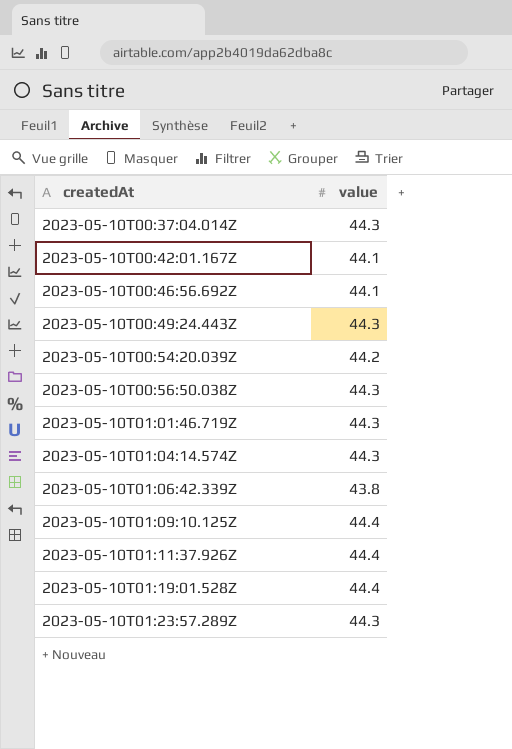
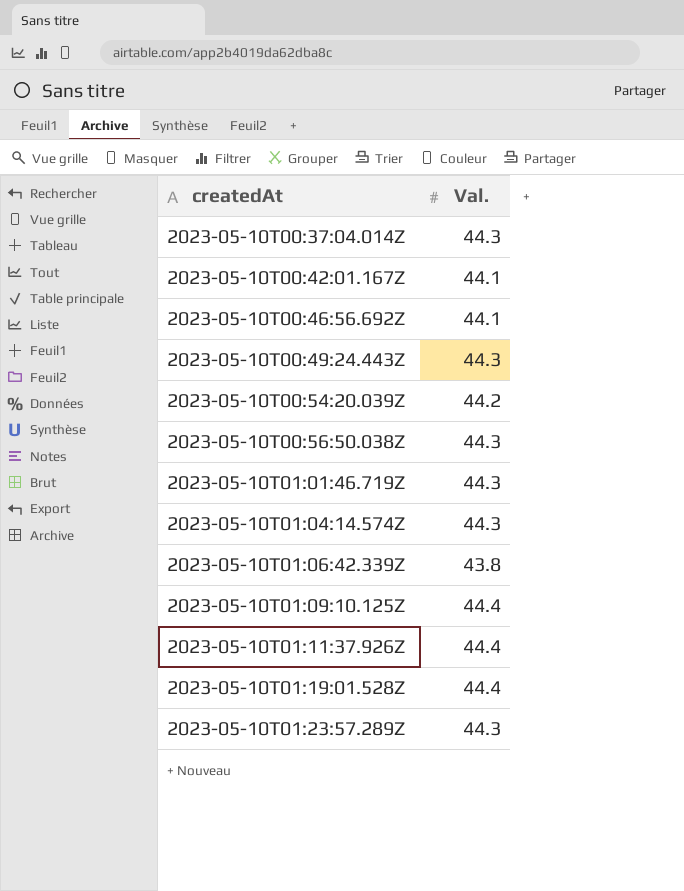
column name: value -> Val.

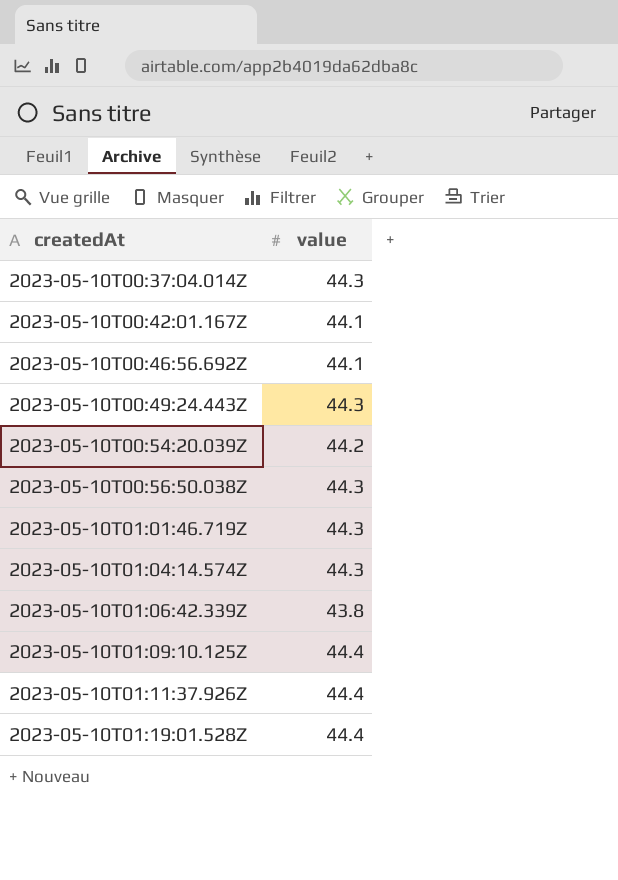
column name: Val. -> value
row 2023-05-10T01:23:57.289Z: 44.3 -> none

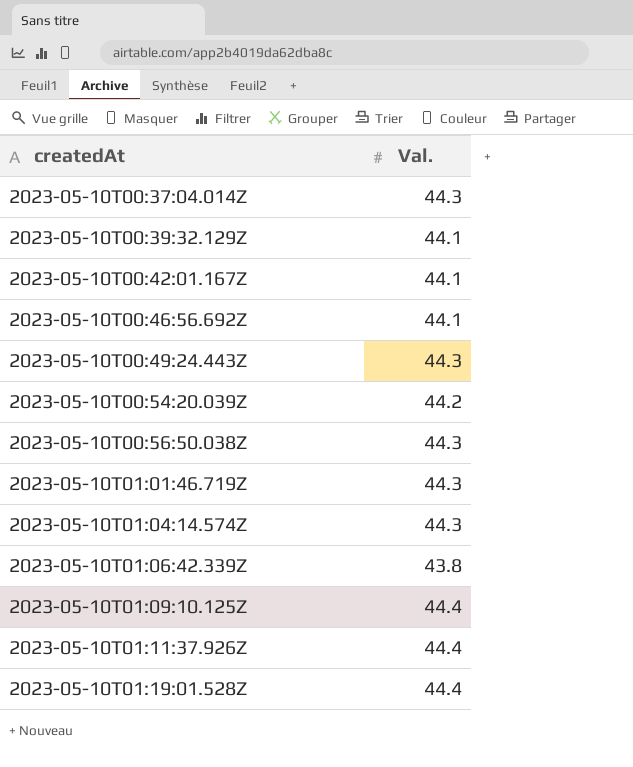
column name: value -> Val.
row 2023-05-10T00:39:32.129Z: none -> 44.1

